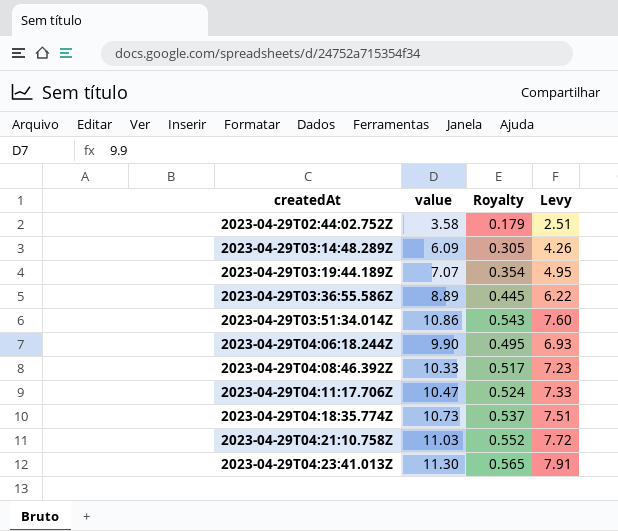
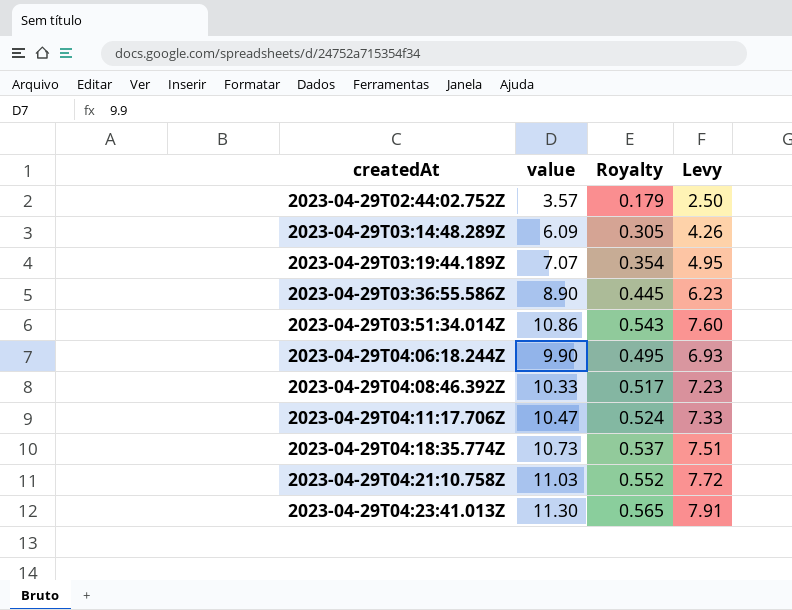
2023-04-29T02:44:02.752Z | value: 3.58 -> 3.57
2023-04-29T02:44:02.752Z | Levy: 2.51 -> 2.50
2023-04-29T03:36:55.586Z | value: 8.89 -> 8.90
2023-04-29T03:36:55.586Z | Levy: 6.22 -> 6.23

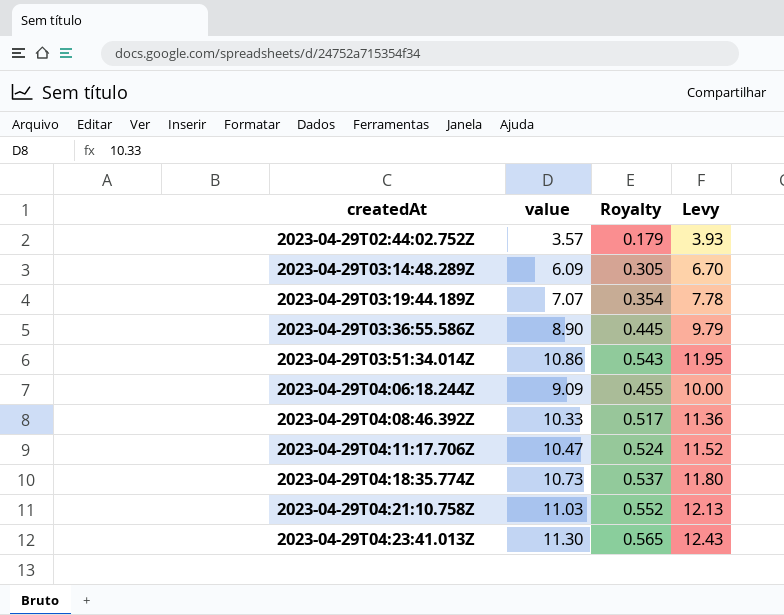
column Levy | formula: [value] * 0.7 -> [value] * 1.1
2023-04-29T04:06:18.244Z | value: 9.90 -> 9.09
2023-04-29T04:06:18.244Z | Royalty: 0.495 -> 0.455

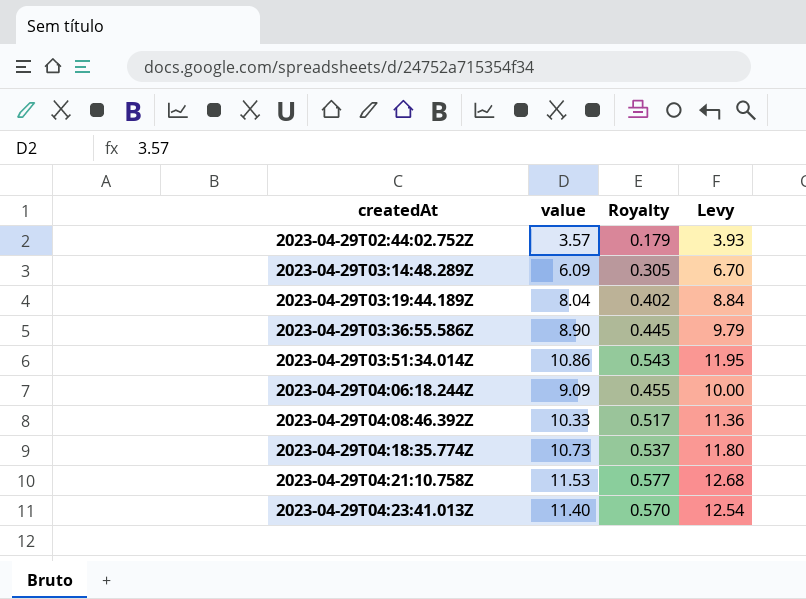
row 2023-04-29T04:11:17.706Z: 10.47 | 0.524 | 11.52 -> none
2023-04-29T03:19:44.189Z | value: 7.07 -> 8.04
2023-04-29T03:19:44.189Z | Royalty: 0.354 -> 0.402
2023-04-29T03:19:44.189Z | Levy: 7.78 -> 8.84
2023-04-29T04:21:10.758Z | value: 11.03 -> 11.53
2023-04-29T04:21:10.758Z | Royalty: 0.552 -> 0.577
2023-04-29T04:21:10.758Z | Levy: 12.13 -> 12.68
2023-04-29T04:23:41.013Z | value: 11.30 -> 11.40
2023-04-29T04:23:41.013Z | Royalty: 0.565 -> 0.570
2023-04-29T04:23:41.013Z | Levy: 12.43 -> 12.54

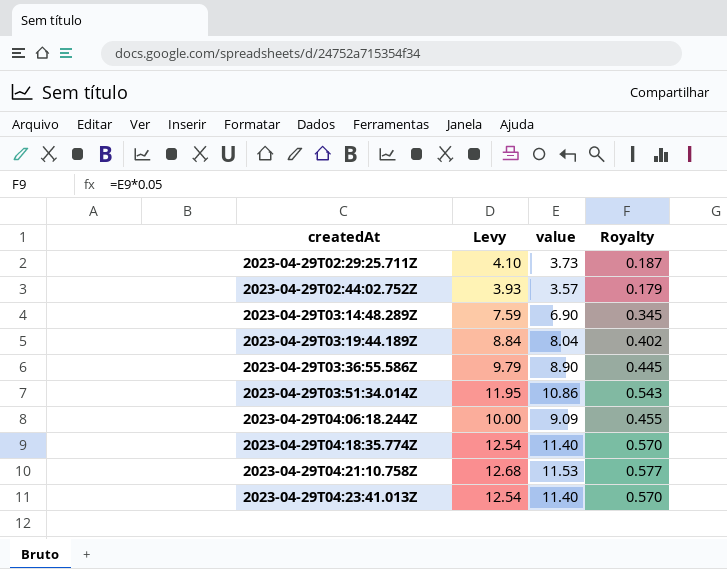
column Levy | position: 4 -> 2
row 2023-04-29T04:08:46.392Z: 10.33 | 0.517 | 11.36 -> none
row 2023-04-29T02:29:25.711Z: none -> 4.10 | 3.73 | 0.187
2023-04-29T03:14:48.289Z | Levy: 6.70 -> 7.59
2023-04-29T03:14:48.289Z | value: 6.09 -> 6.90
2023-04-29T03:14:48.289Z | Royalty: 0.305 -> 0.345
2023-04-29T04:18:35.774Z | Levy: 11.80 -> 12.54
2023-04-29T04:18:35.774Z | value: 10.73 -> 11.40
2023-04-29T04:18:35.774Z | Royalty: 0.537 -> 0.570

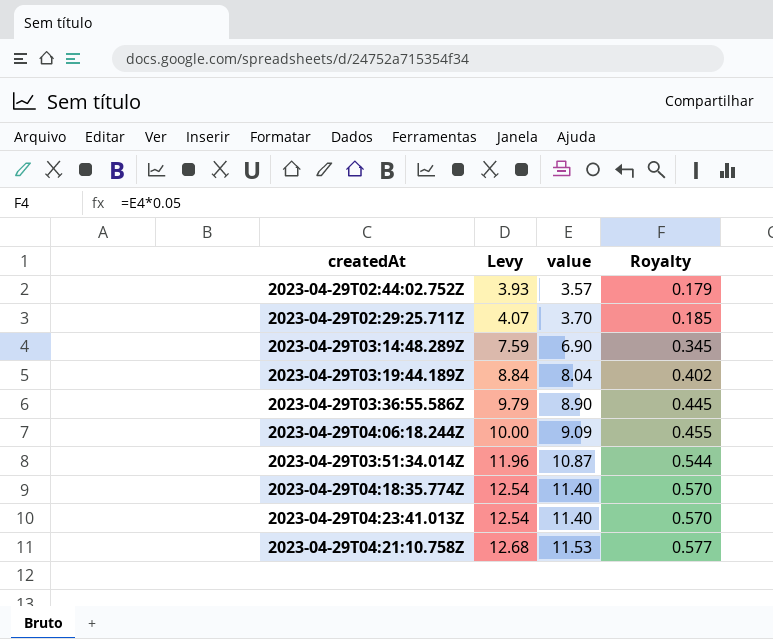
row order: createdAt ascending -> Levy ascending
2023-04-29T02:29:25.711Z | Levy: 4.10 -> 4.07
2023-04-29T02:29:25.711Z | value: 3.73 -> 3.70
2023-04-29T02:29:25.711Z | Royalty: 0.187 -> 0.185
2023-04-29T03:51:34.014Z | Levy: 11.95 -> 11.96
2023-04-29T03:51:34.014Z | value: 10.86 -> 10.87
2023-04-29T03:51:34.014Z | Royalty: 0.543 -> 0.544

